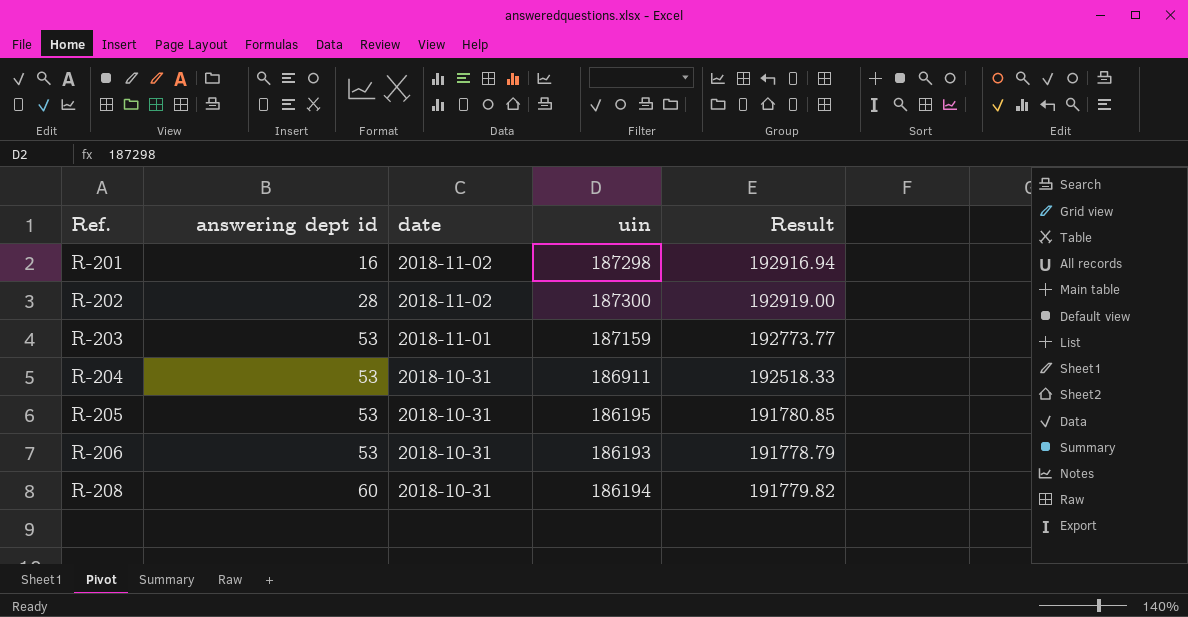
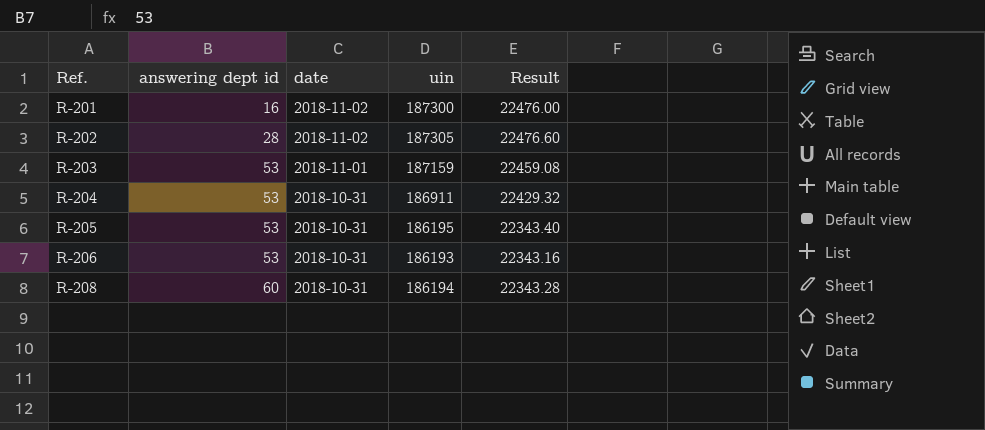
column Result | formula: [uin] * 1.03 -> [uin] * 0.12
R-201 | uin: 187298 -> 187300
R-202 | uin: 187300 -> 187305

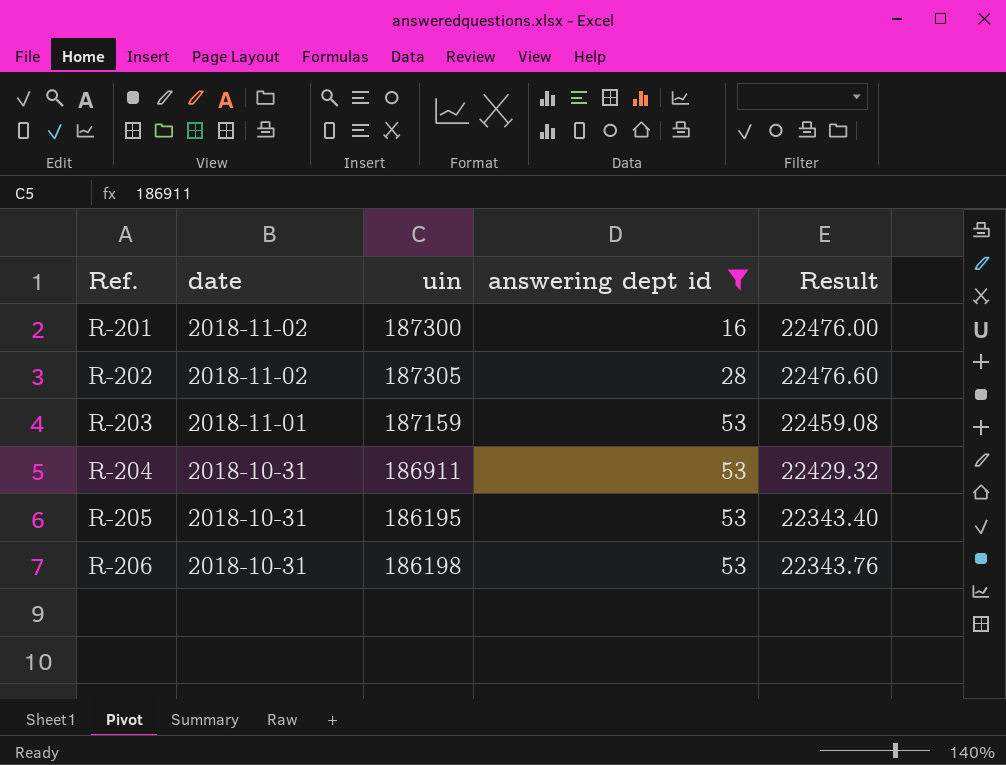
filter: none -> answering dept id != 60
column answering dept id | position: 2 -> 4
R-206 | uin: 186193 -> 186198
R-206 | Result: 22343.16 -> 22343.76

